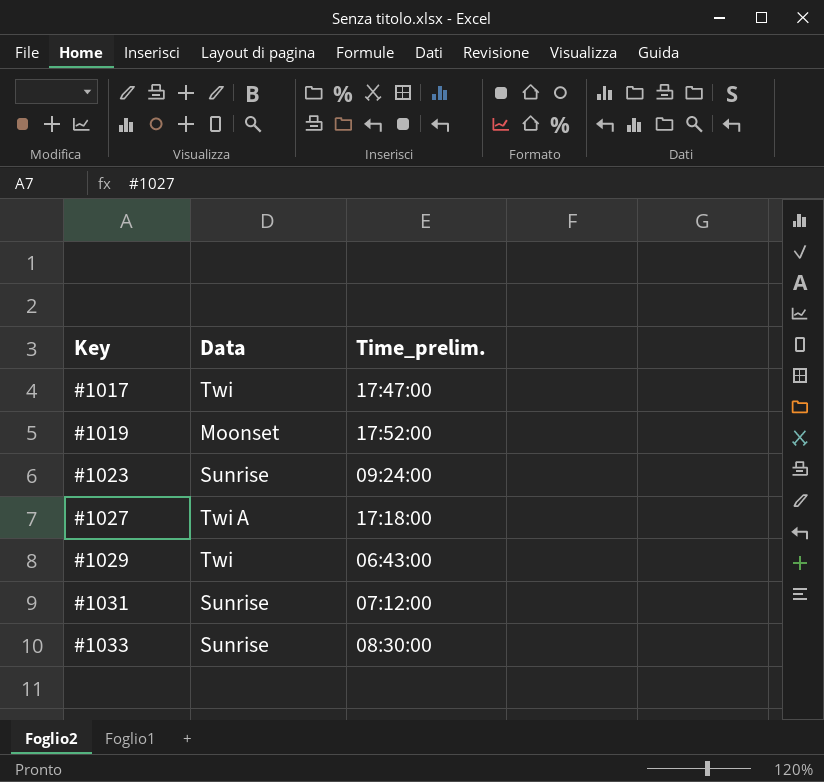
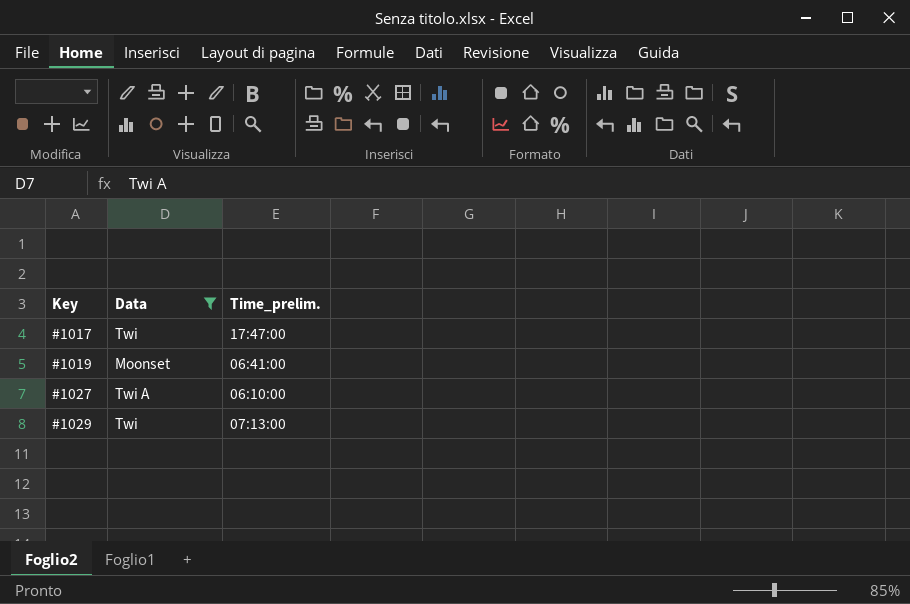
filter: none -> Data != Sunrise
#1019 | Time_prelim.: 17:52:00 -> 06:41:00
#1027 | Time_prelim.: 17:18:00 -> 06:10:00
#1029 | Time_prelim.: 06:43:00 -> 07:13:00

